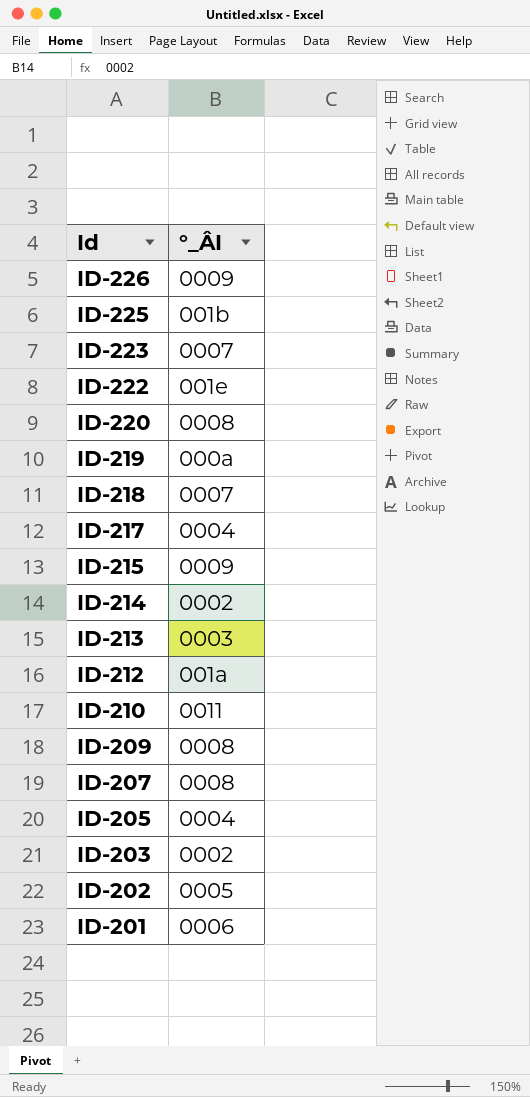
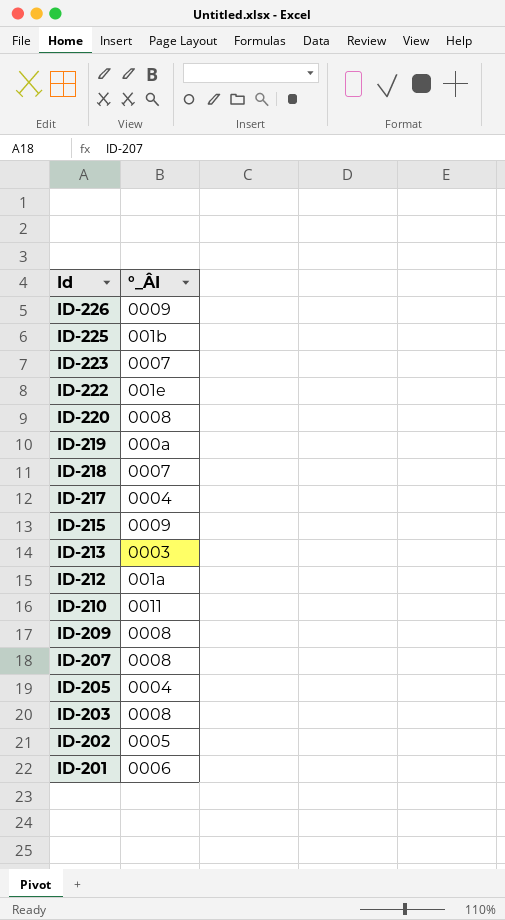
row ID-214: 0002 -> none
ID-203 | °_ÂI: 0002 -> 0008

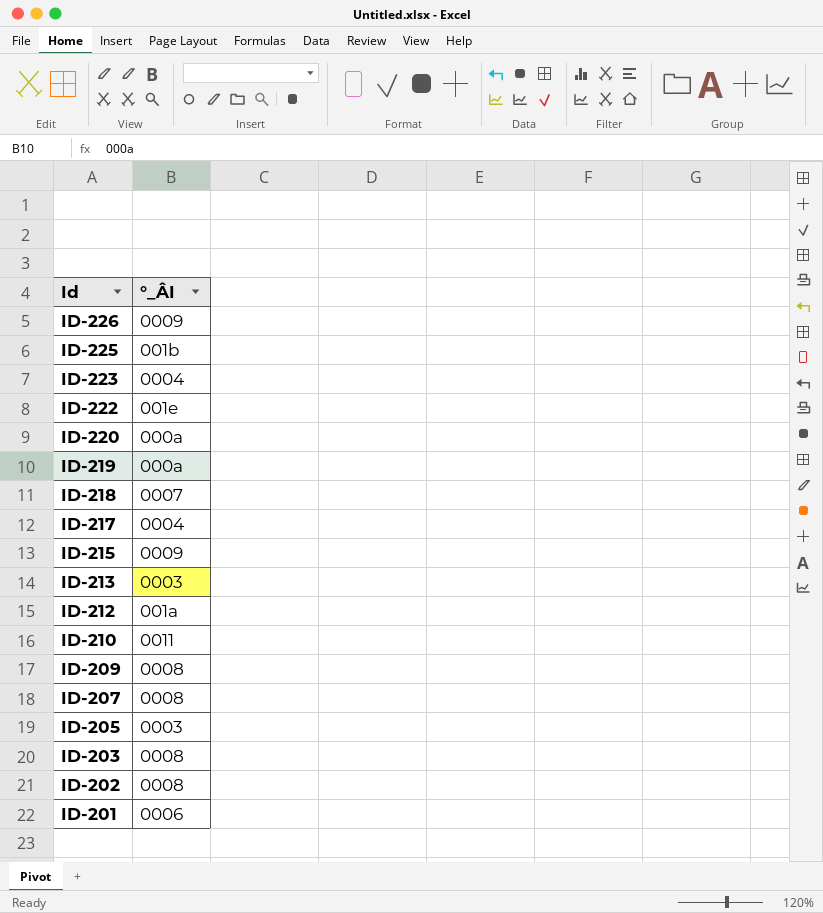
ID-223 | °_ÂI: 0007 -> 0004
ID-220 | °_ÂI: 0008 -> 000a
ID-205 | °_ÂI: 0004 -> 0003
ID-202 | °_ÂI: 0005 -> 0008

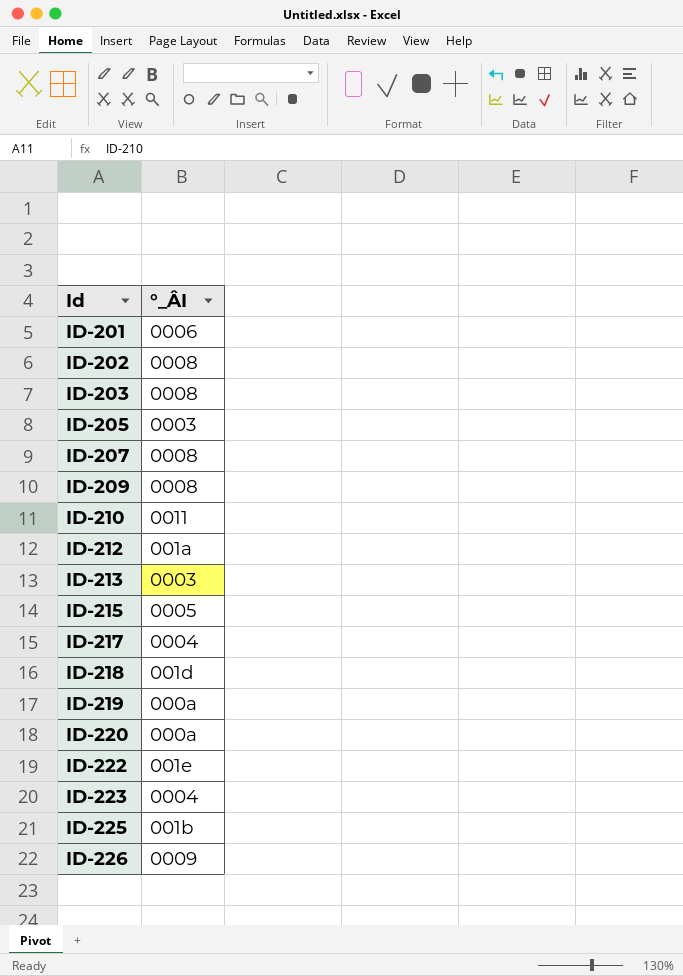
row order: Id descending -> Id ascending
ID-215 | °_ÂI: 0009 -> 0005
ID-218 | °_ÂI: 0007 -> 001d

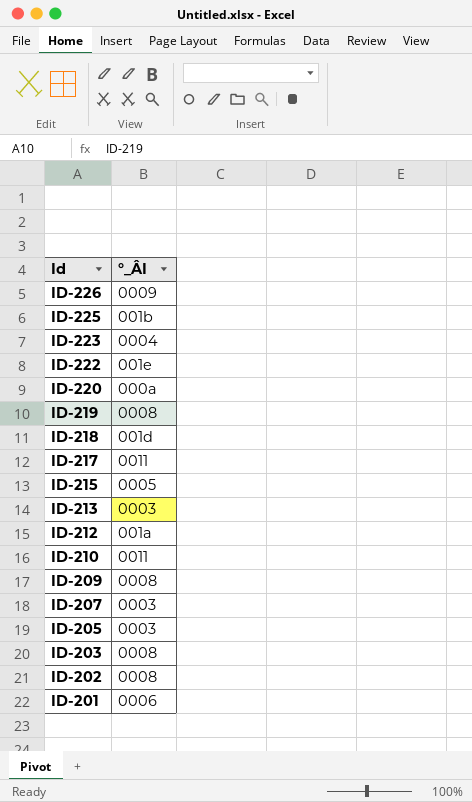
row order: Id ascending -> Id descending
ID-219 | °_ÂI: 000a -> 0008
ID-217 | °_ÂI: 0004 -> 0011
ID-207 | °_ÂI: 0008 -> 0003

